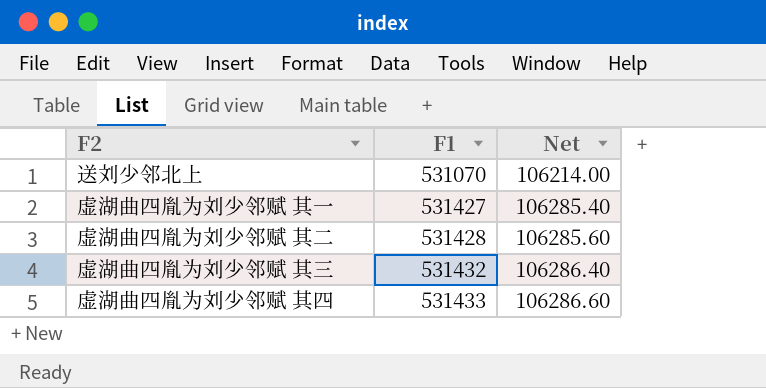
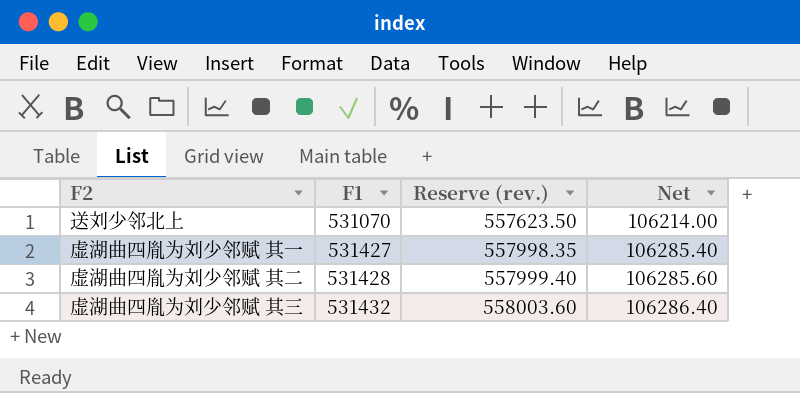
column Reserve (rev.) | formula: none -> [F1] * 1.05
row 虚湖曲四胤为刘少邻赋 其四: 531433 | 106286.60 -> none

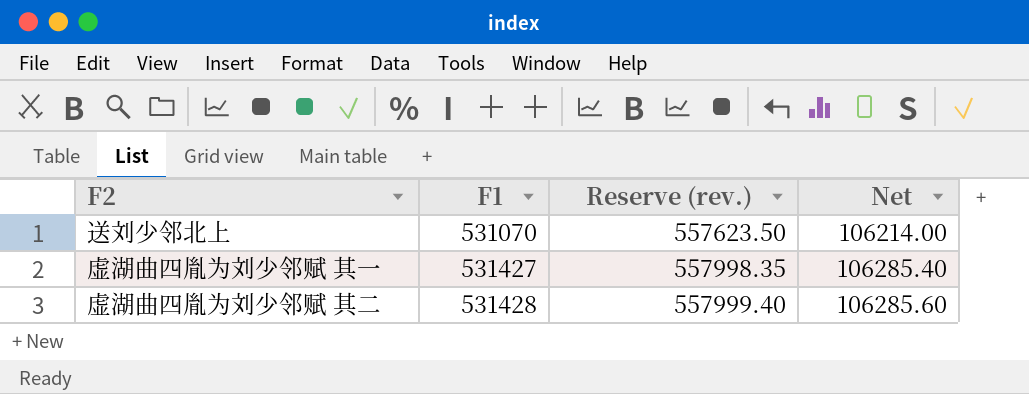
row 虚湖曲四胤为刘少邻赋 其三: 531432 | 558003.60 | 106286.40 -> none

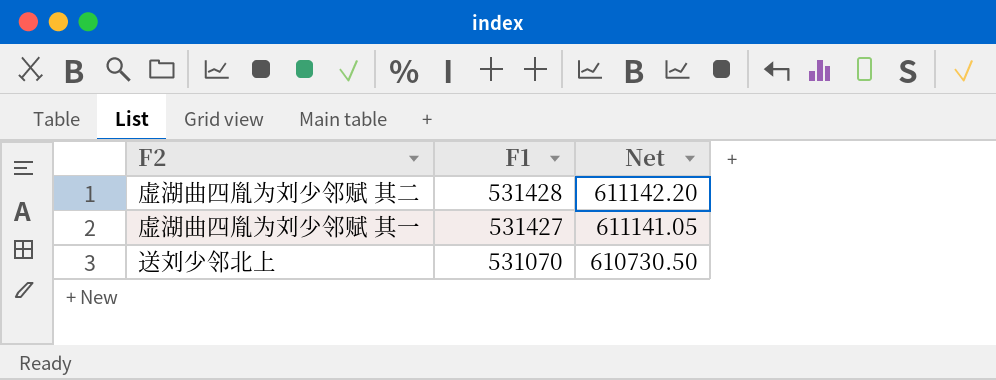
row order: F1 ascending -> F1 descending
column Reserve (rev.) | formula: [F1] * 1.05 -> none
column Net | formula: [F1] * 0.2 -> [F1] * 1.15

